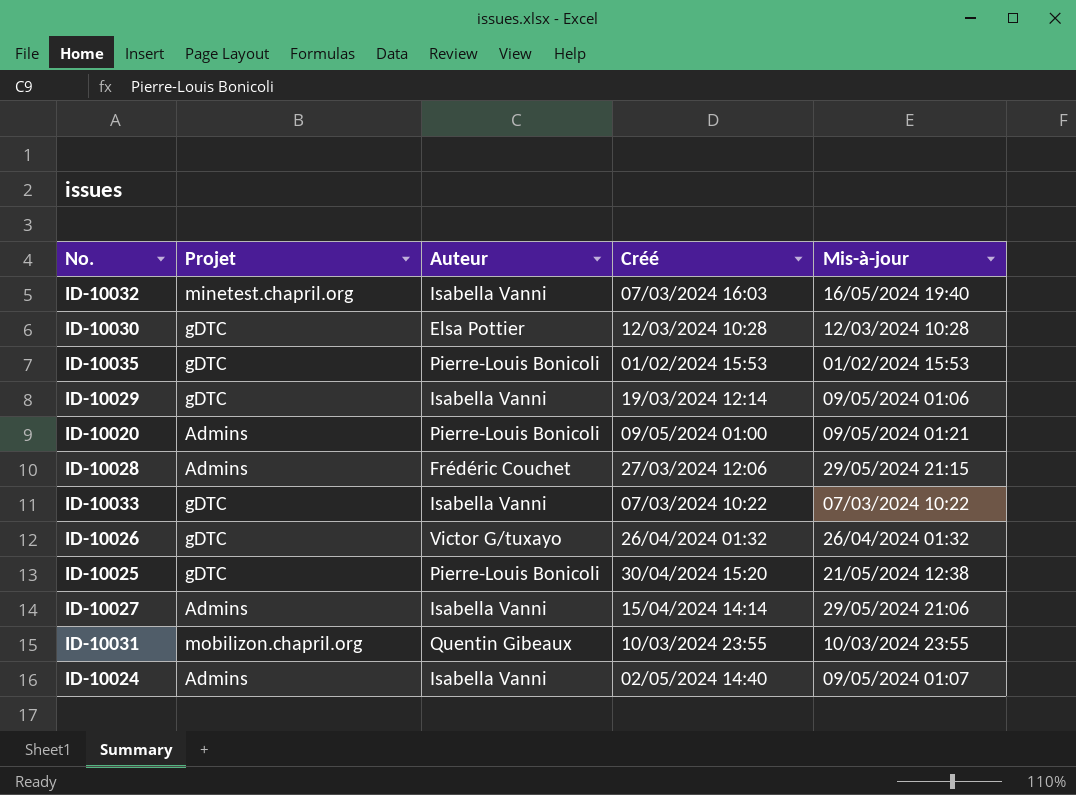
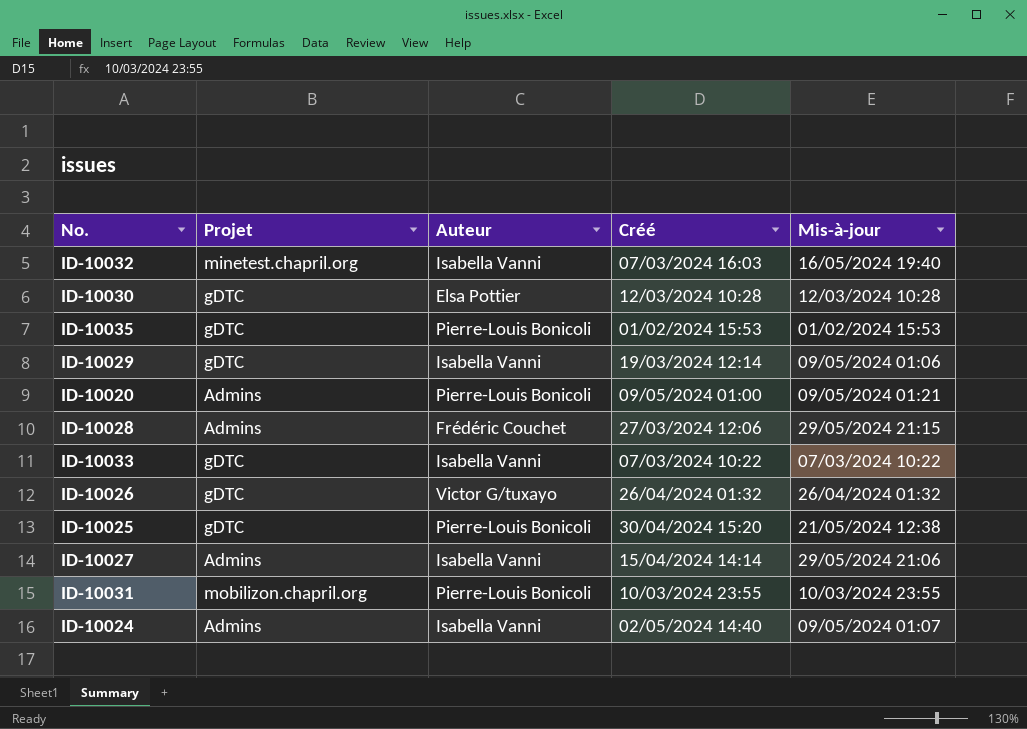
ID-10031 | Auteur: Quentin Gibeaux -> Pierre-Louis Bonicoli

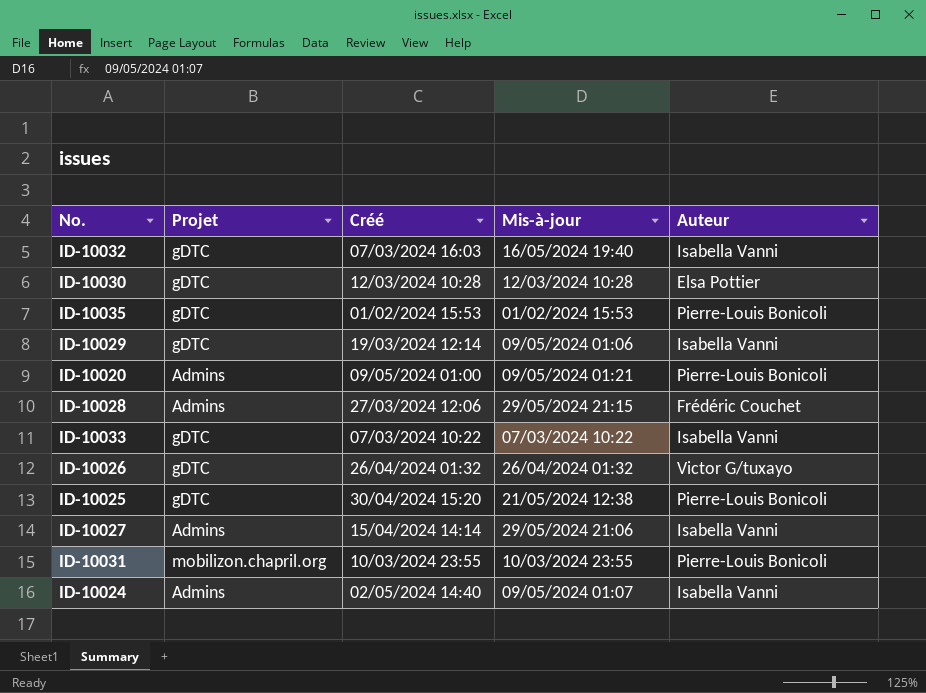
column Auteur | position: 3 -> 5
ID-10032 | Projet: minetest.chapril.org -> gDTC

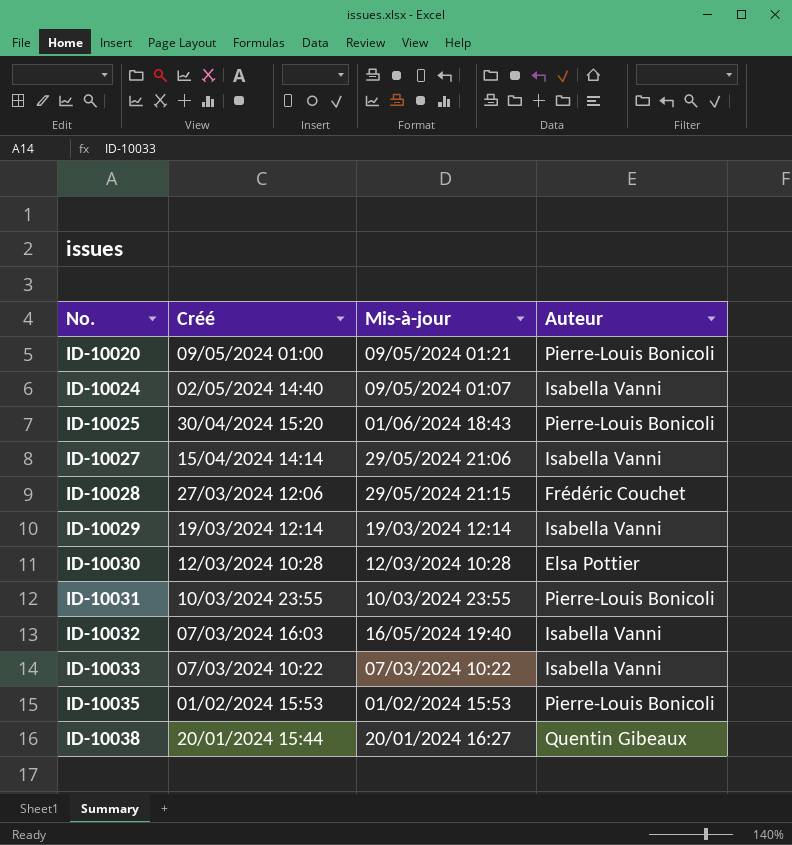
row order: none -> No. ascending
column Projet | position: 2 -> none
row ID-10026: gDTC | 26/04/2024 01:32 | 26/04/2024 01:32 | Victor G/tuxayo -> none
ID-10025 | Mis-à-jour: 21/05/2024 12:38 -> 01/06/2024 18:43
ID-10029 | Mis-à-jour: 09/05/2024 01:06 -> 19/03/2024 12:14
row ID-10038: none -> 20/01/2024 15:44 | 20/01/2024 16:27 | Quentin Gibeaux

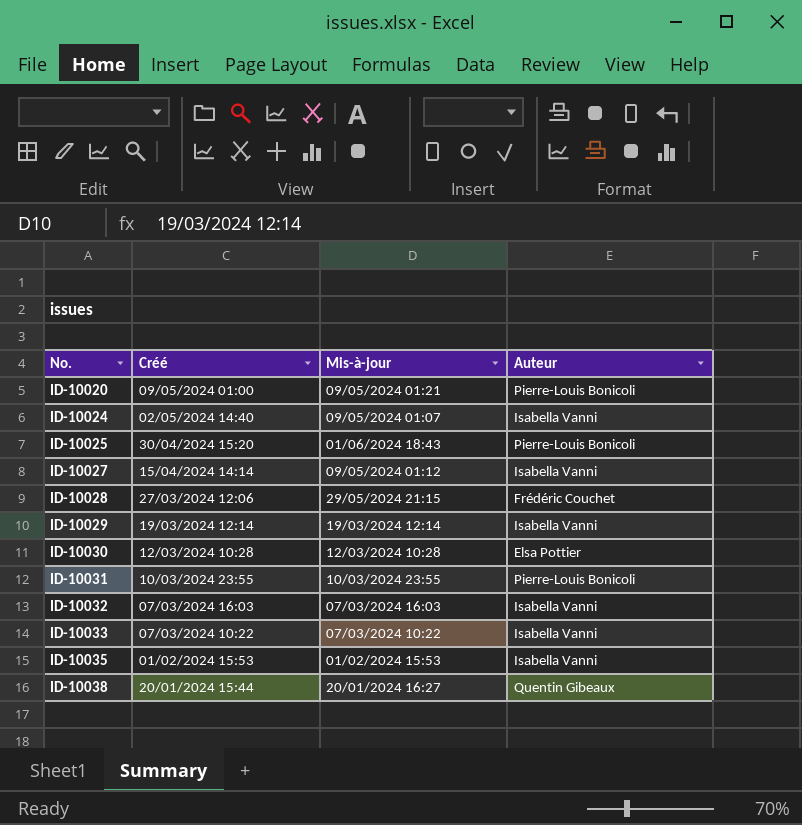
ID-10027 | Mis-à-jour: 29/05/2024 21:06 -> 09/05/2024 01:12
ID-10032 | Mis-à-jour: 16/05/2024 19:40 -> 07/03/2024 16:03
ID-10035 | Auteur: Pierre-Louis Bonicoli -> Isabella Vanni

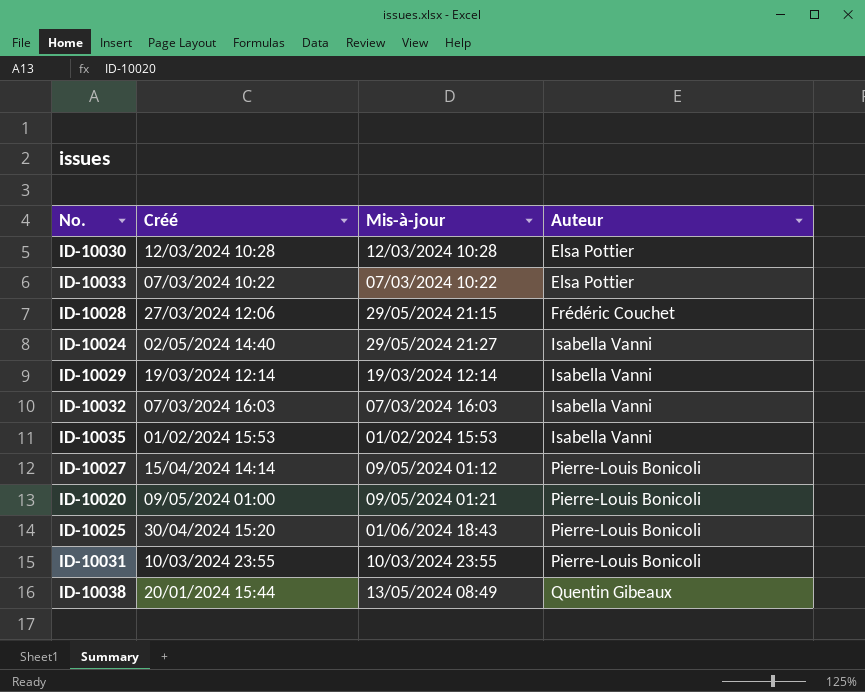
row order: No. ascending -> Auteur ascending
ID-10033 | Auteur: Isabella Vanni -> Elsa Pottier
ID-10024 | Mis-à-jour: 09/05/2024 01:07 -> 29/05/2024 21:27
ID-10027 | Auteur: Isabella Vanni -> Pierre-Louis Bonicoli
ID-10038 | Mis-à-jour: 20/01/2024 16:27 -> 13/05/2024 08:49

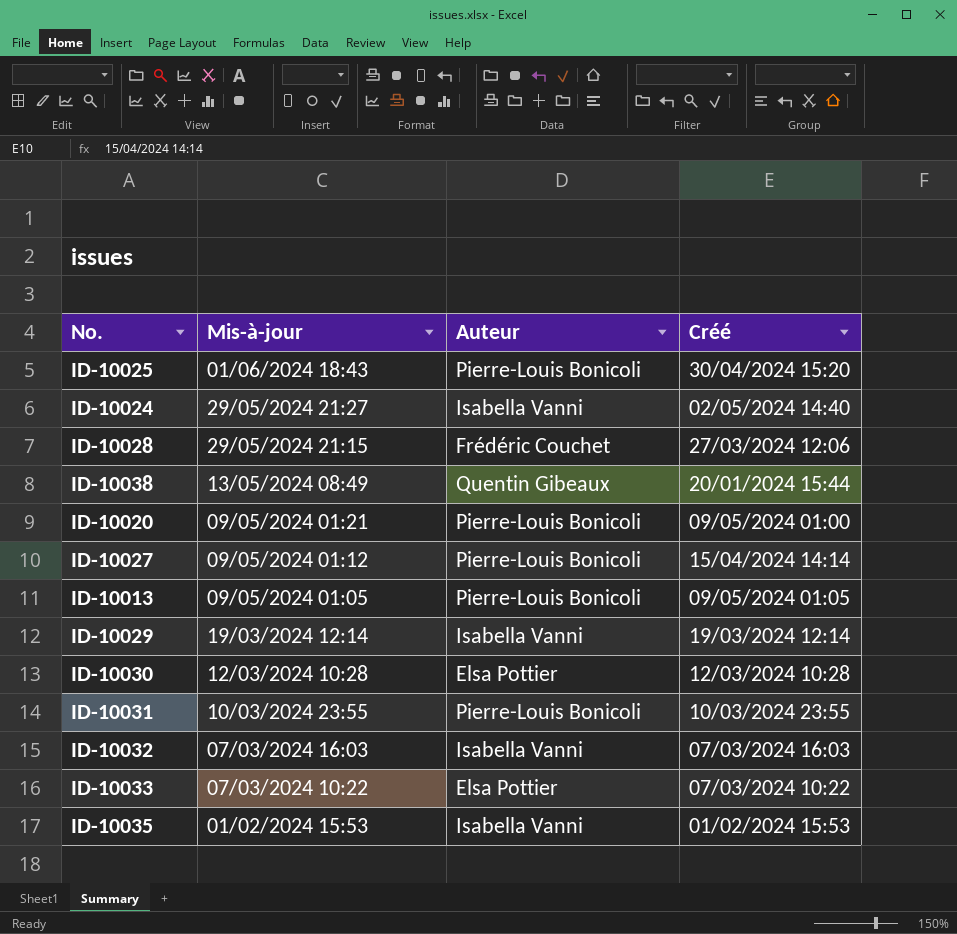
row order: Auteur ascending -> Mis-à-jour descending
column Créé | position: 2 -> 4
row ID-10013: none -> 09/05/2024 01:05 | Pierre-Louis Bonicoli | 09/05/2024 01:05

